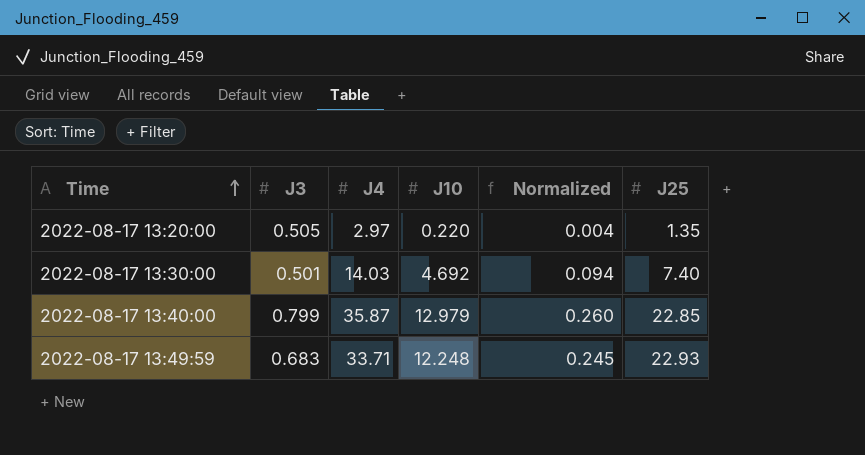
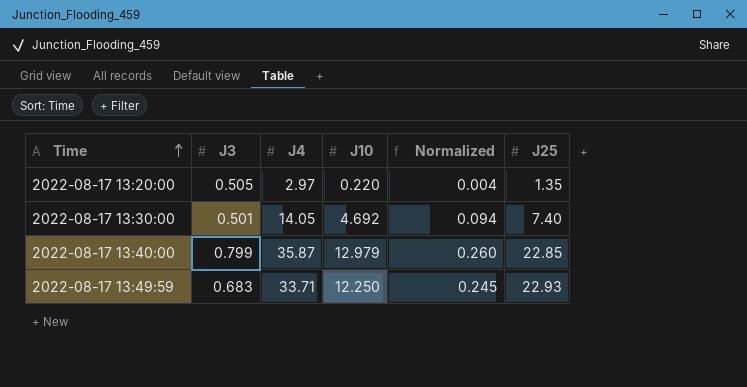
2022-08-17 13:30:00 | J4: 14.03 -> 14.05
2022-08-17 13:49:59 | J10: 12.248 -> 12.250

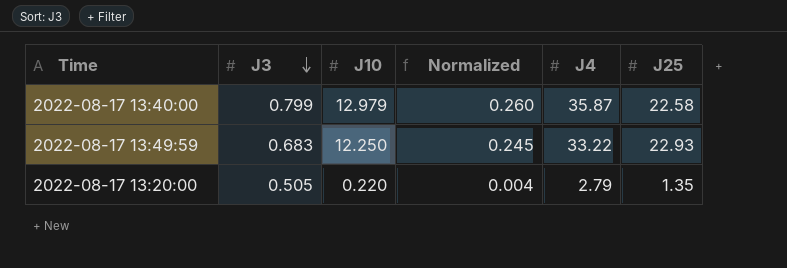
row order: Time ascending -> J3 descending
column J4 | position: 3 -> 5
row 2022-08-17 13:30:00: 0.501 | 14.05 | 4.692 | 0.094 | 7.40 -> none
2022-08-17 13:40:00 | J25: 22.85 -> 22.58
2022-08-17 13:49:59 | J4: 33.71 -> 33.22
2022-08-17 13:20:00 | J4: 2.97 -> 2.79

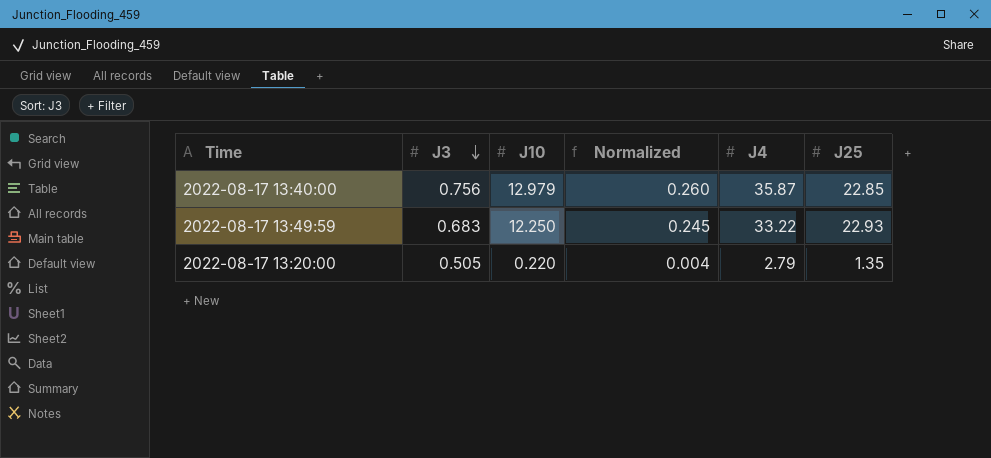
2022-08-17 13:40:00 | J3: 0.799 -> 0.756
2022-08-17 13:40:00 | J25: 22.58 -> 22.85

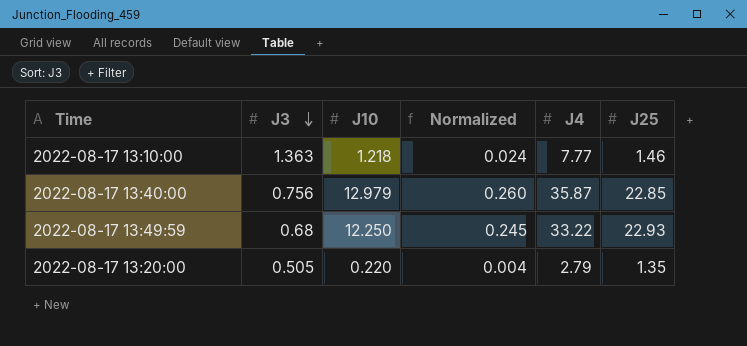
row 2022-08-17 13:10:00: none -> 1.363 | 1.218 | 0.024 | 7.77 | 1.46
2022-08-17 13:49:59 | J3: 0.683 -> 0.68

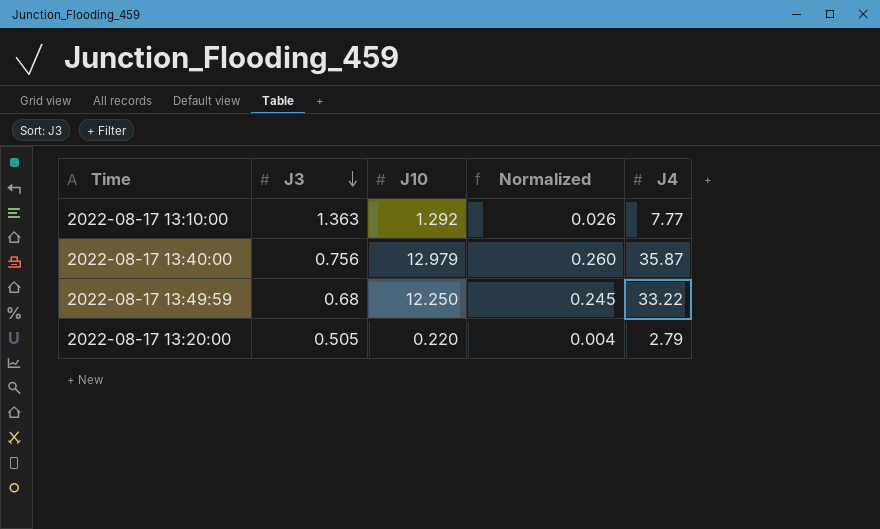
column J25 | position: 6 -> none
2022-08-17 13:10:00 | J10: 1.218 -> 1.292
2022-08-17 13:10:00 | Normalized: 0.024 -> 0.026

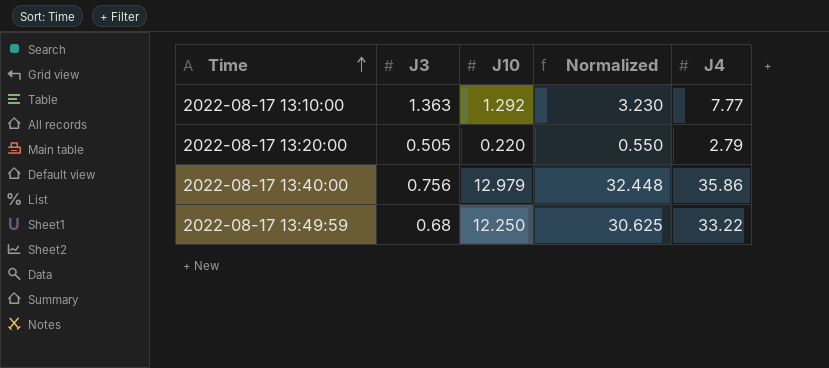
row order: J3 descending -> Time ascending
column Normalized | formula: [J10] * 0.02 -> [J10] * 2.5
2022-08-17 13:40:00 | J4: 35.87 -> 35.86

